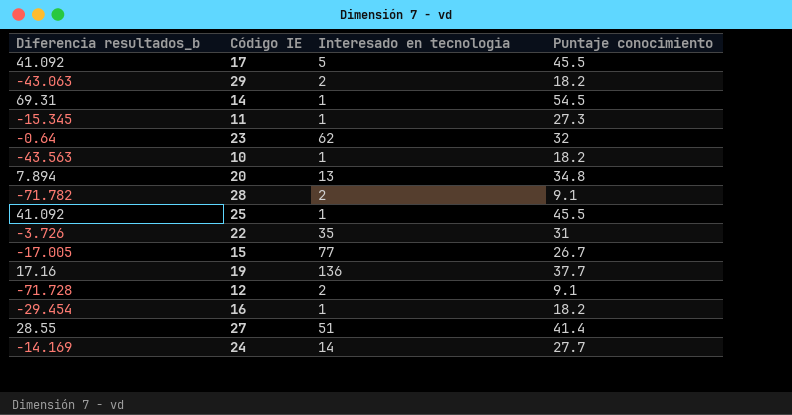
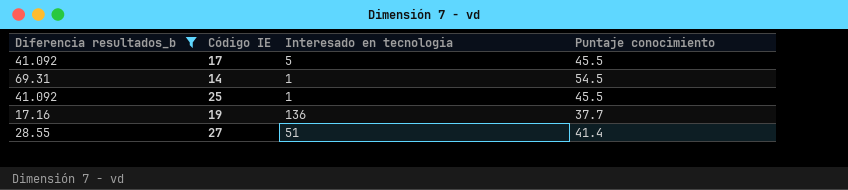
filter: none -> Diferencia resultados_b >= 17.16

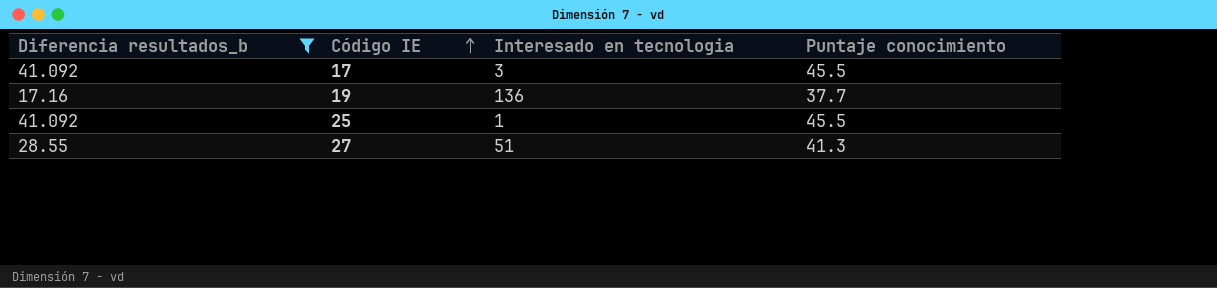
row order: none -> Código IE ascending
row 14: 69.31 | 1 | 54.5 -> none
17 | Interesado en tecnologia: 5 -> 3
27 | Puntaje conocimiento: 41.4 -> 41.3

